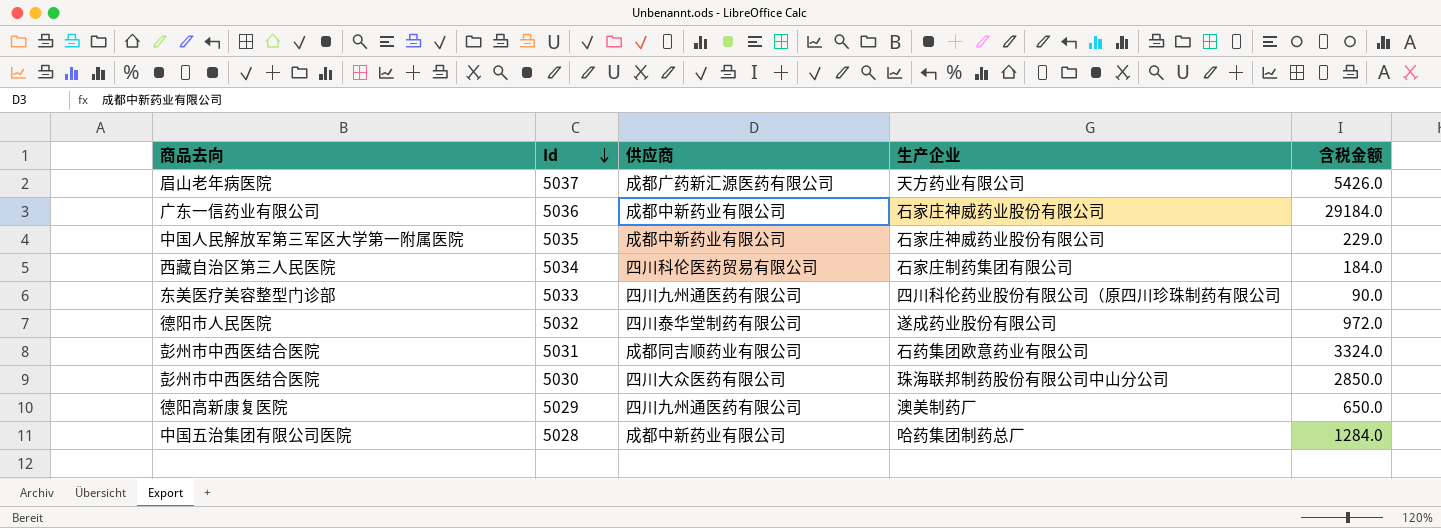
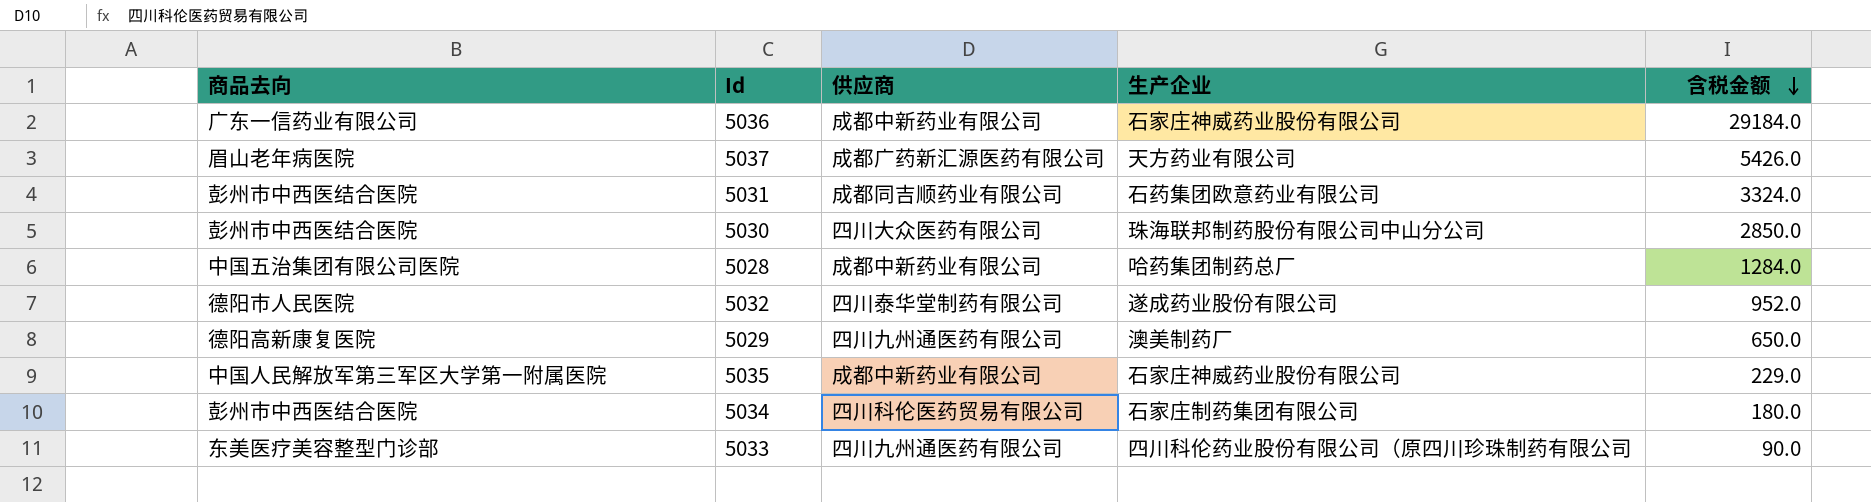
row order: Id descending -> 含税金额 descending
5032 | 含税金额: 972.0 -> 952.0
5034 | 商品去向: 西藏自治区第三人民医院 -> 彭州市中西医结合医院
5034 | 含税金额: 184.0 -> 180.0

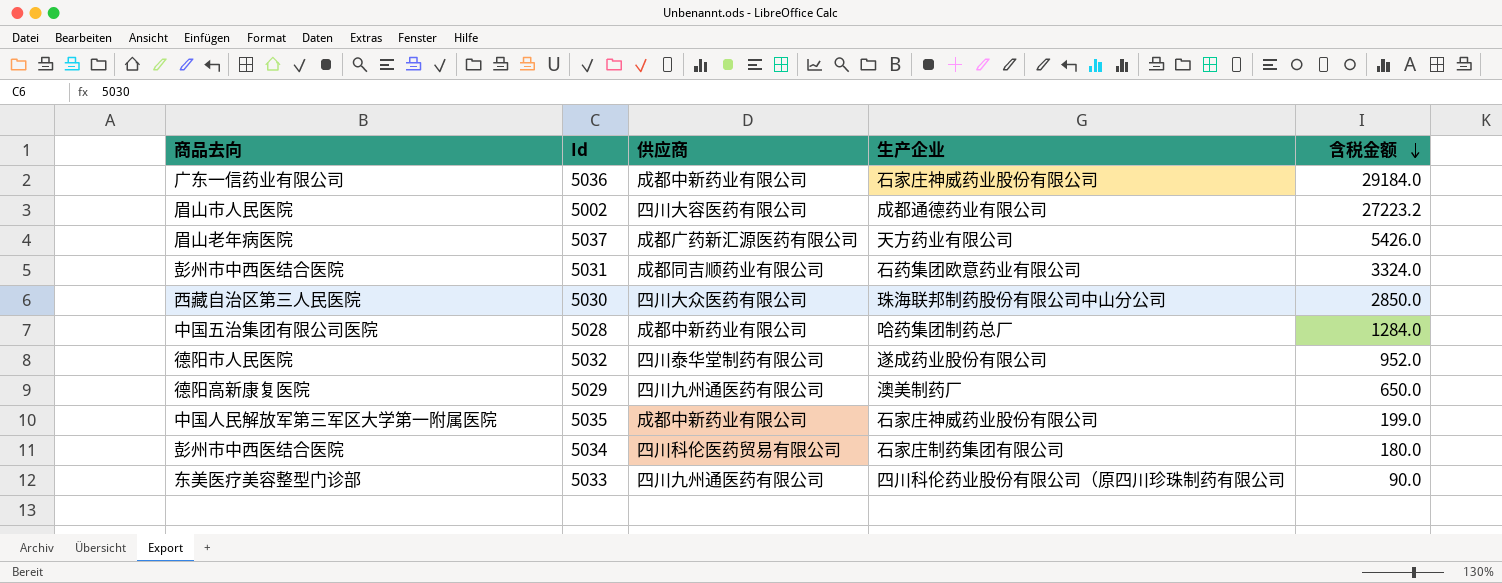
row 5002: none -> 眉山市人民医院 | 四川大容医药有限公司 | 成都通德药业有限公司 | 27223.2
5030 | 商品去向: 彭州市中西医结合医院 -> 西藏自治区第三人民医院
5035 | 含税金额: 229.0 -> 199.0

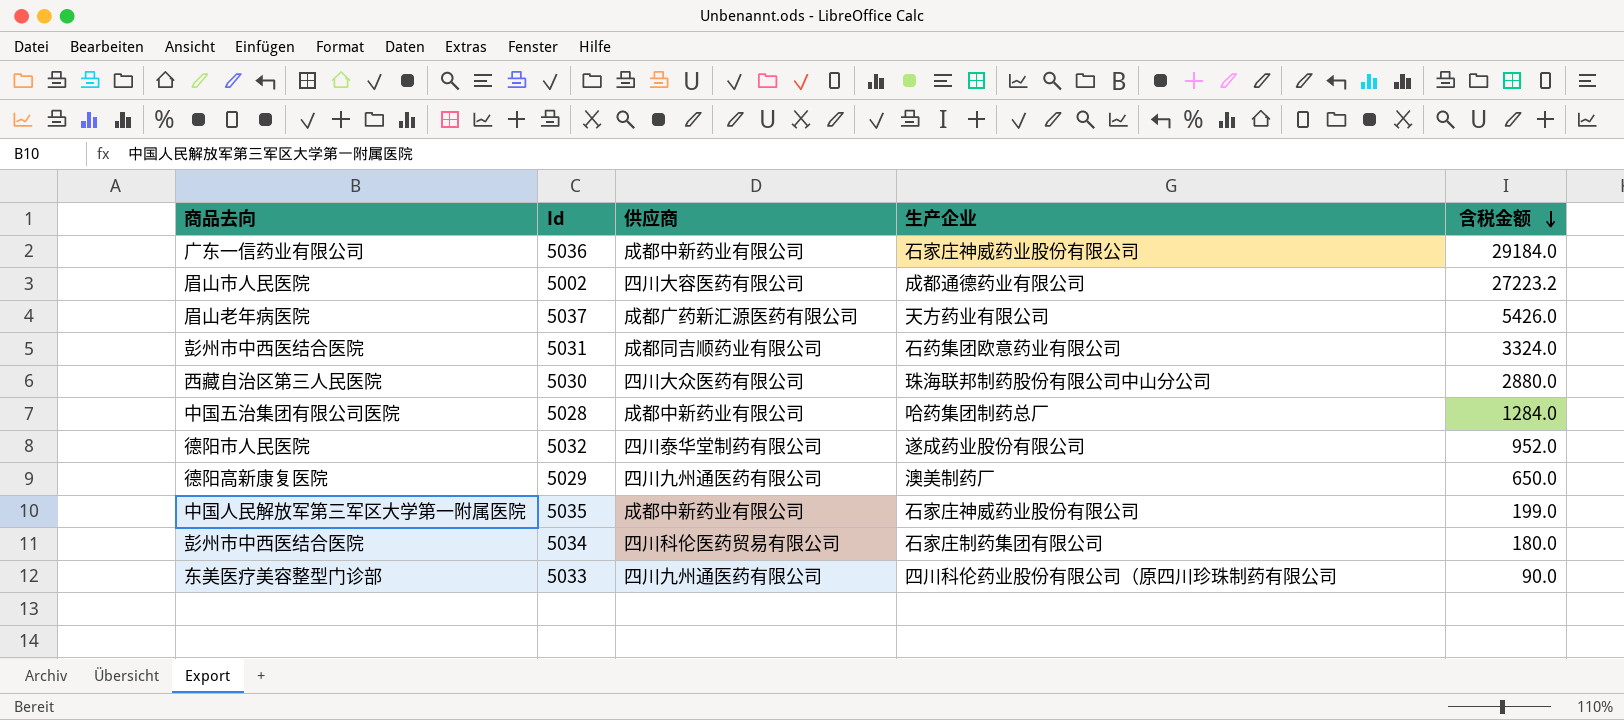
5030 | 含税金额: 2850.0 -> 2880.0

